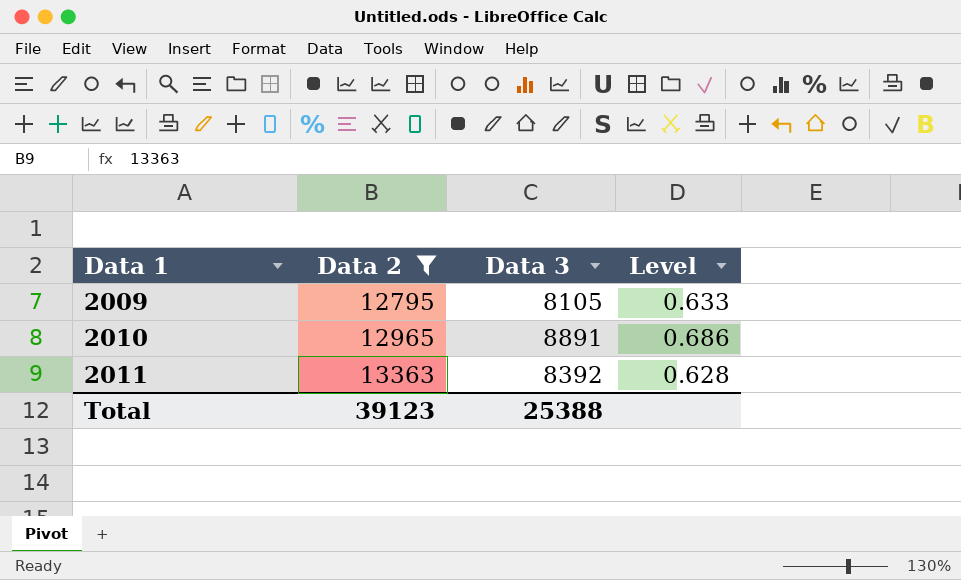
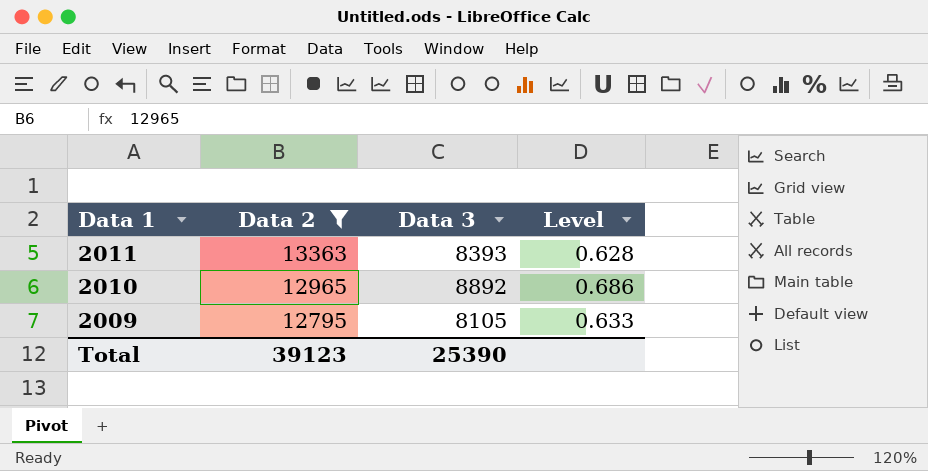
row order: Data 1 ascending -> Data 1 descending
2011 | Data 3: 8392 -> 8393
2010 | Data 3: 8891 -> 8892
Total | Data 3: 25388 -> 25390

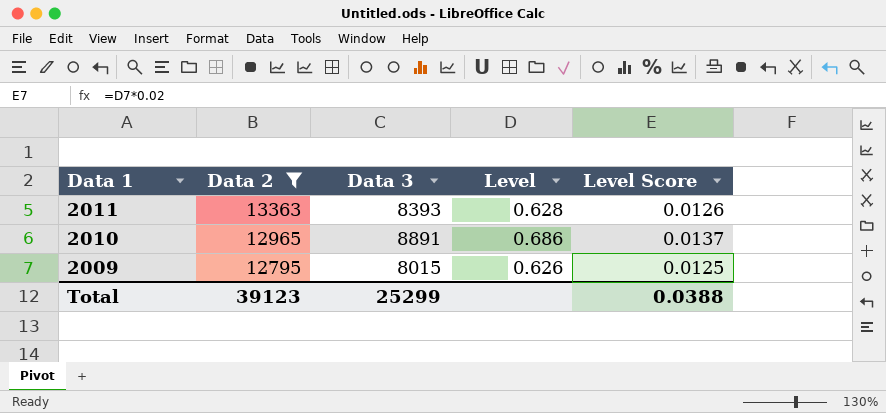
column Level Score | formula: none -> [Level] * 0.02
2010 | Data 3: 8892 -> 8891
2009 | Data 3: 8105 -> 8015
2009 | Level: 0.633 -> 0.626
Total | Data 3: 25390 -> 25299

